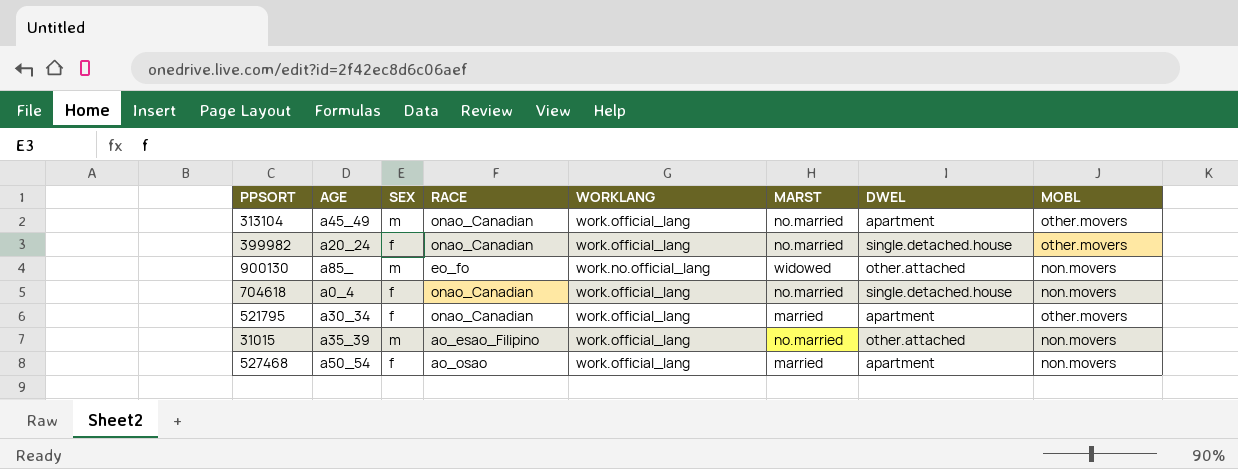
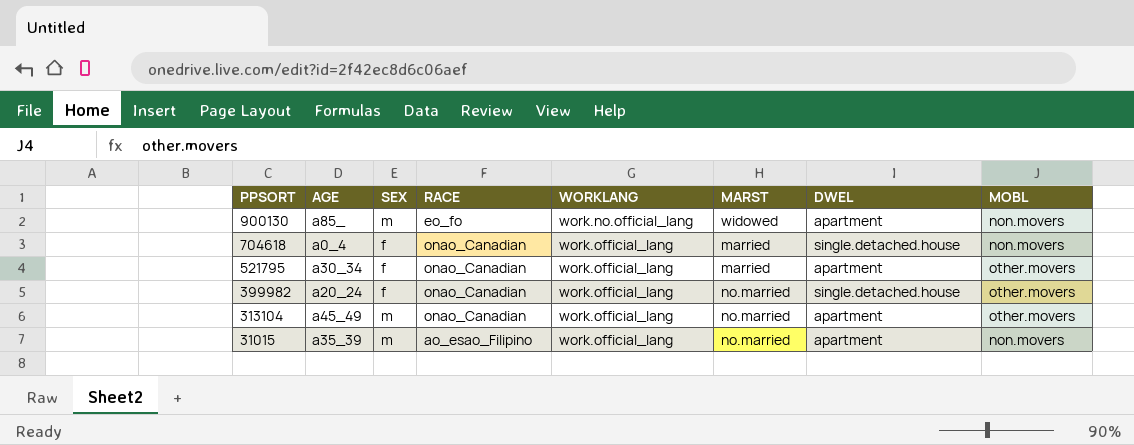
row order: none -> PPSORT descending
row 527468: a50_54 | f | ao_osao | work.official_lang | married | apartment | non.movers -> none
900130 | DWEL: other.attached -> apartment
704618 | MARST: no.married -> married
31015 | DWEL: other.attached -> apartment

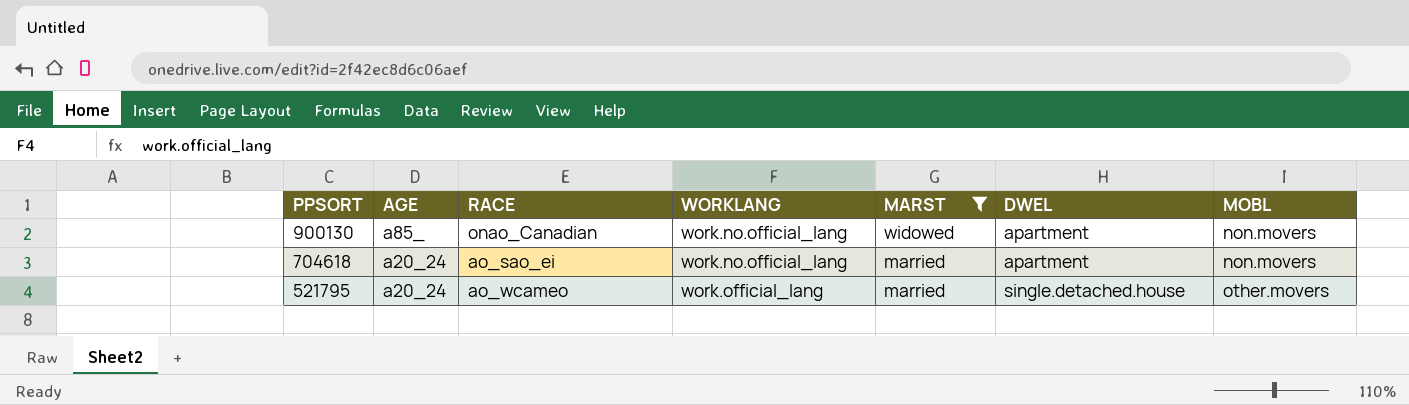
filter: none -> MARST != no.married
column SEX | position: 3 -> none
900130 | RACE: eo_fo -> onao_Canadian
704618 | AGE: a0_4 -> a20_24
704618 | RACE: onao_Canadian -> ao_sao_ei
704618 | WORKLANG: work.official_lang -> work.no.official_lang
704618 | DWEL: single.detached.house -> apartment
521795 | AGE: a30_34 -> a20_24
521795 | RACE: onao_Canadian -> ao_wcameo
521795 | DWEL: apartment -> single.detached.house

